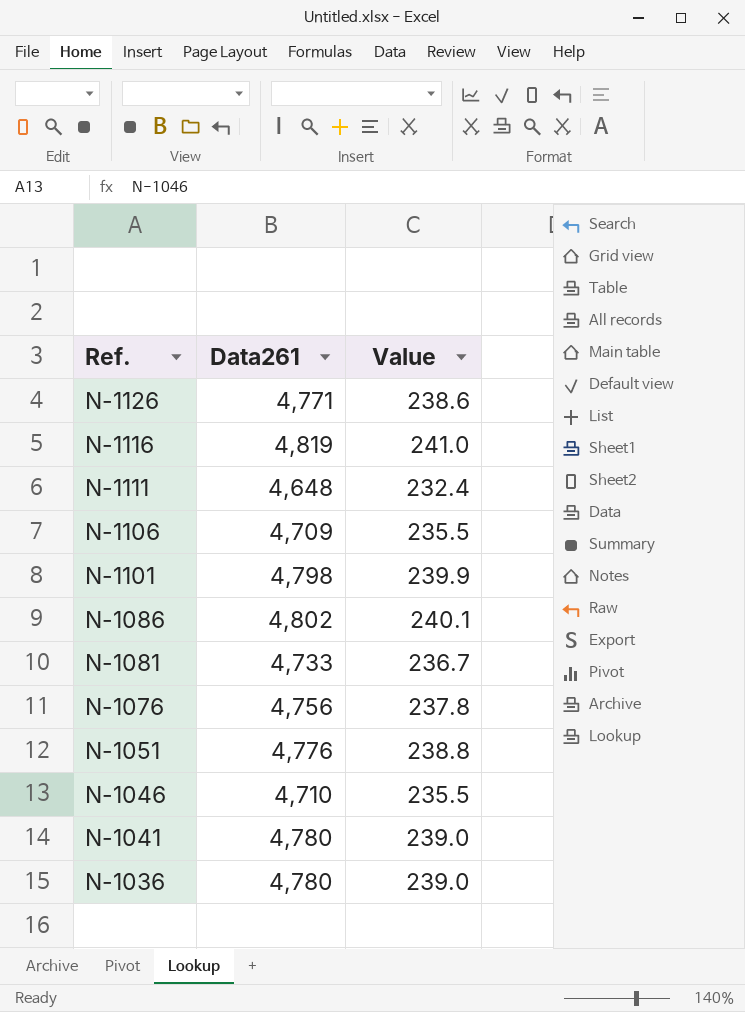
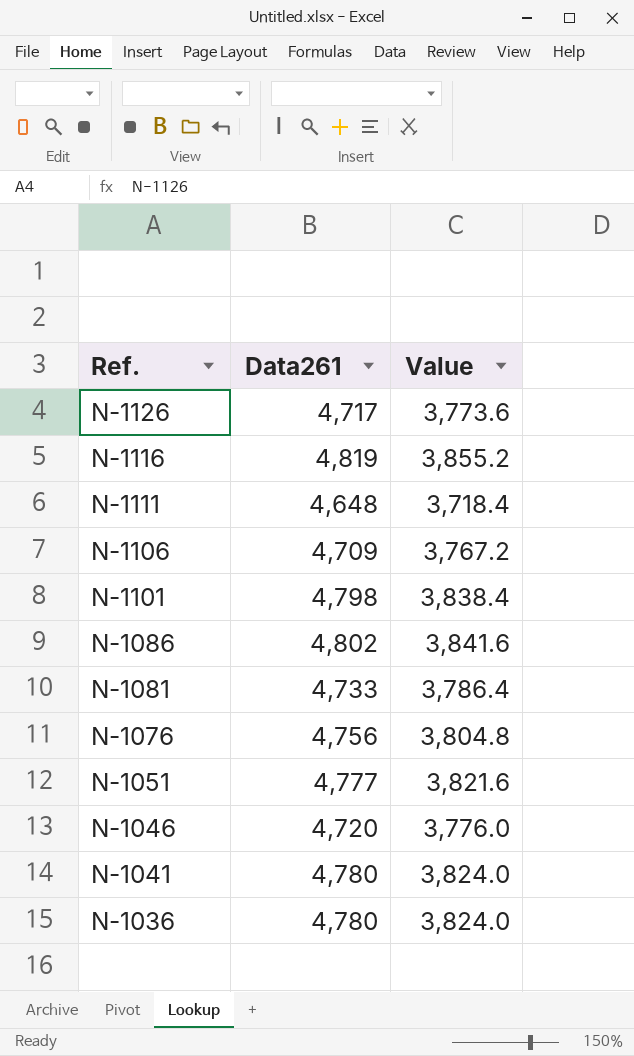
column Value | formula: [Data261] * 0.05 -> [Data261] * 0.8
N-1126 | Data261: 4,771 -> 4,717
N-1051 | Data261: 4,776 -> 4,777
N-1046 | Data261: 4,710 -> 4,720

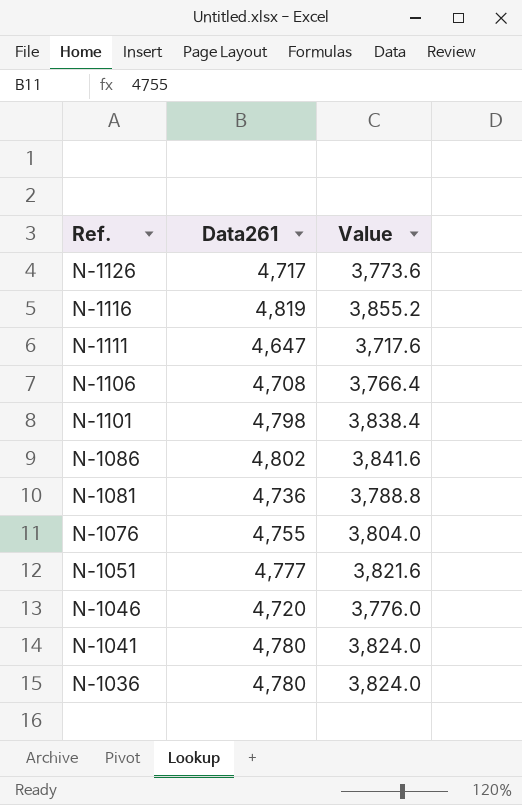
N-1111 | Data261: 4,648 -> 4,647
N-1111 | Value: 3,718.4 -> 3,717.6
N-1106 | Data261: 4,709 -> 4,708
N-1106 | Value: 3,767.2 -> 3,766.4
N-1081 | Data261: 4,733 -> 4,736
N-1081 | Value: 3,786.4 -> 3,788.8
N-1076 | Data261: 4,756 -> 4,755
N-1076 | Value: 3,804.8 -> 3,804.0

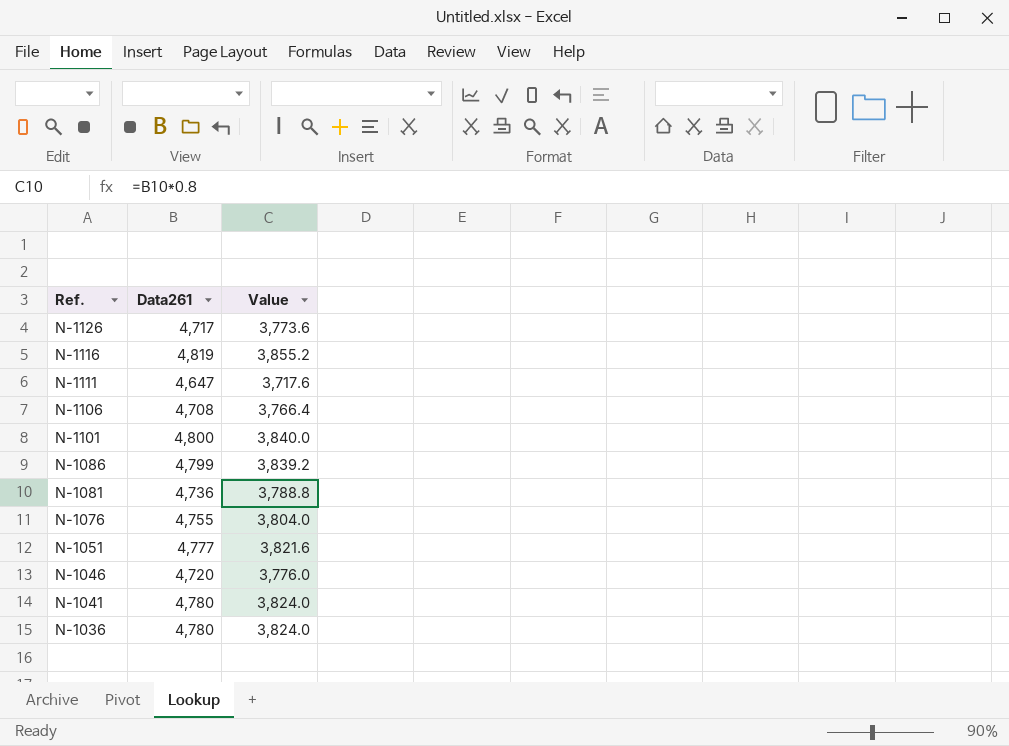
N-1101 | Data261: 4,798 -> 4,800
N-1101 | Value: 3,838.4 -> 3,840.0
N-1086 | Data261: 4,802 -> 4,799
N-1086 | Value: 3,841.6 -> 3,839.2

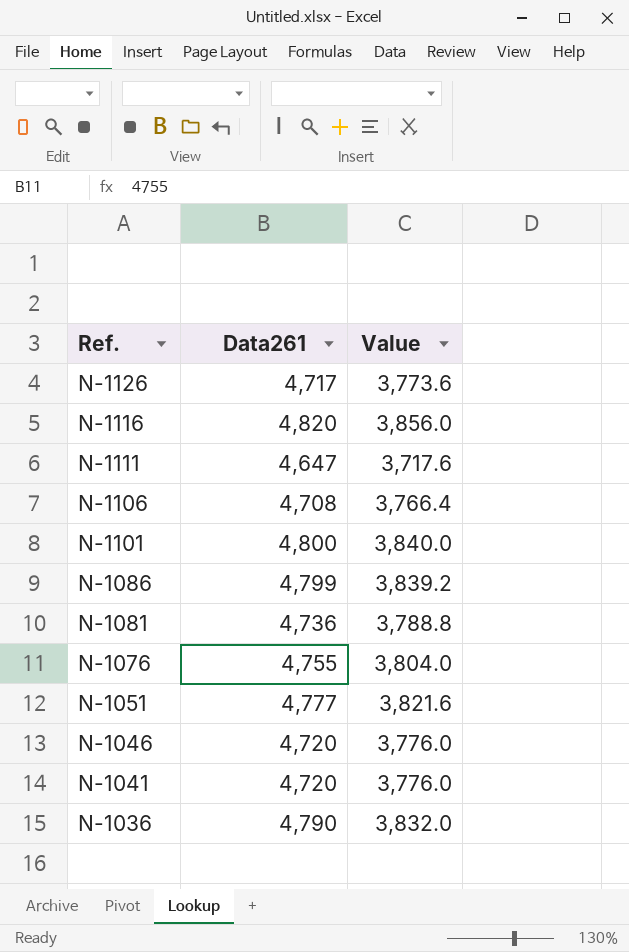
N-1116 | Data261: 4,819 -> 4,820
N-1116 | Value: 3,855.2 -> 3,856.0
N-1041 | Data261: 4,780 -> 4,720
N-1041 | Value: 3,824.0 -> 3,776.0
N-1036 | Data261: 4,780 -> 4,790
N-1036 | Value: 3,824.0 -> 3,832.0

